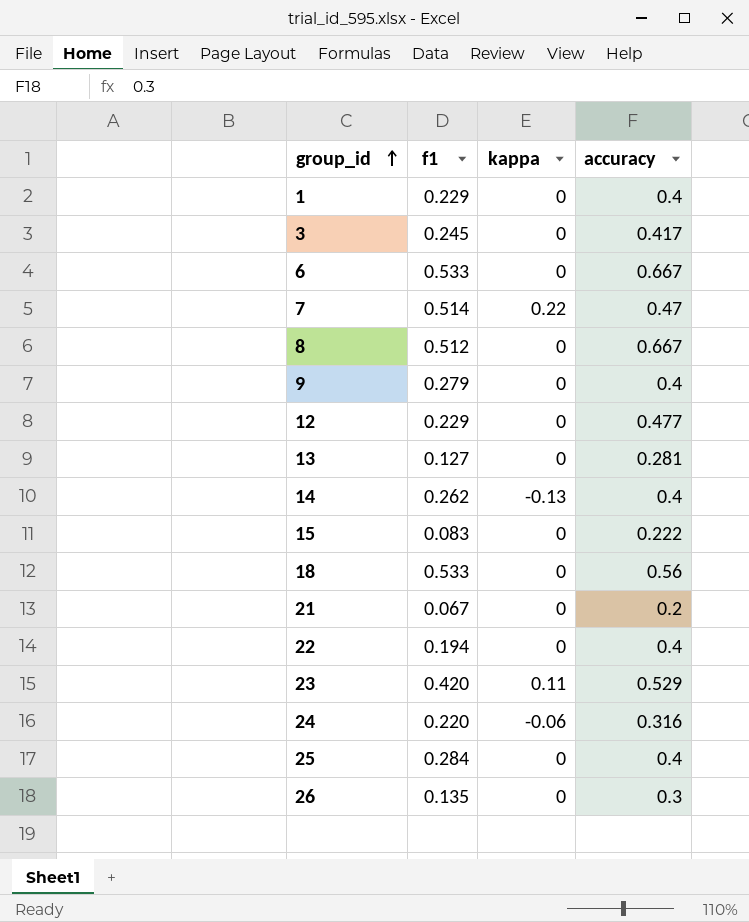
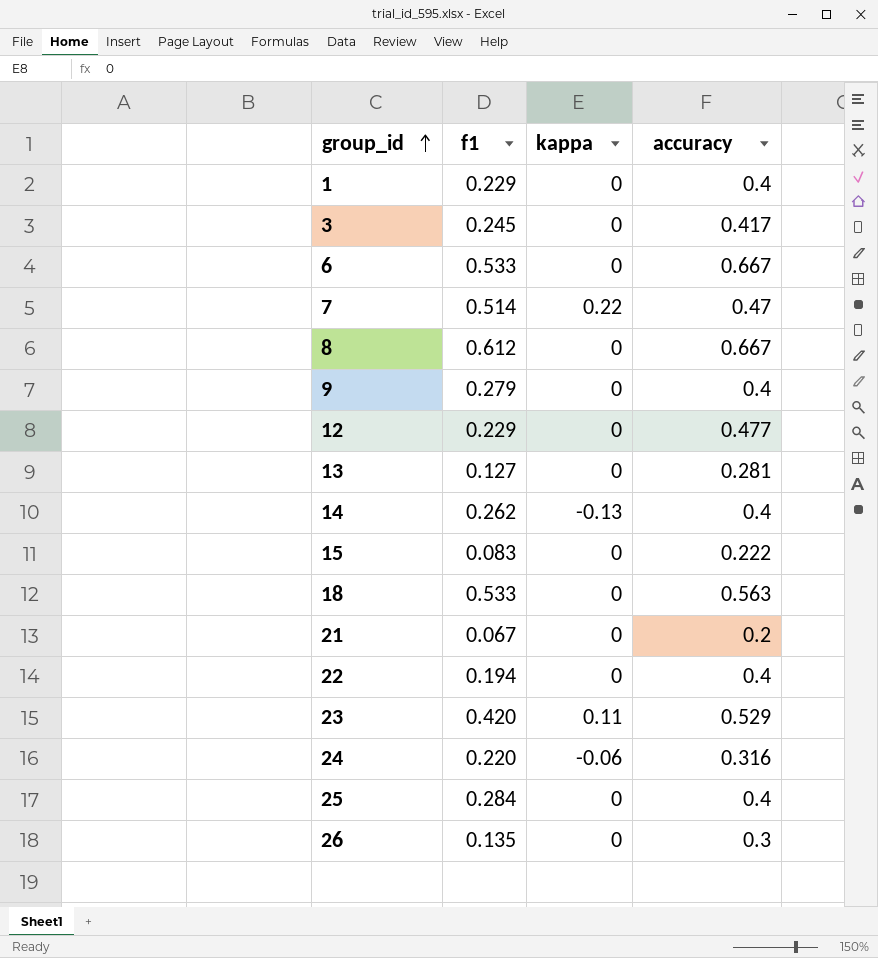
8 | f1: 0.512 -> 0.612
18 | accuracy: 0.56 -> 0.563

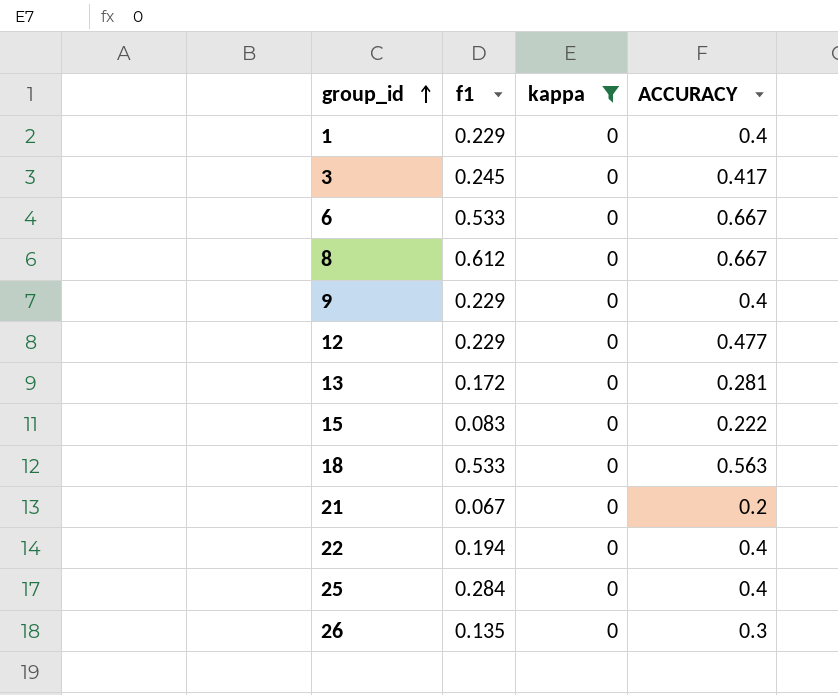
filter: none -> kappa = 0
column name: accuracy -> ACCURACY
9 | f1: 0.279 -> 0.229
13 | f1: 0.127 -> 0.172

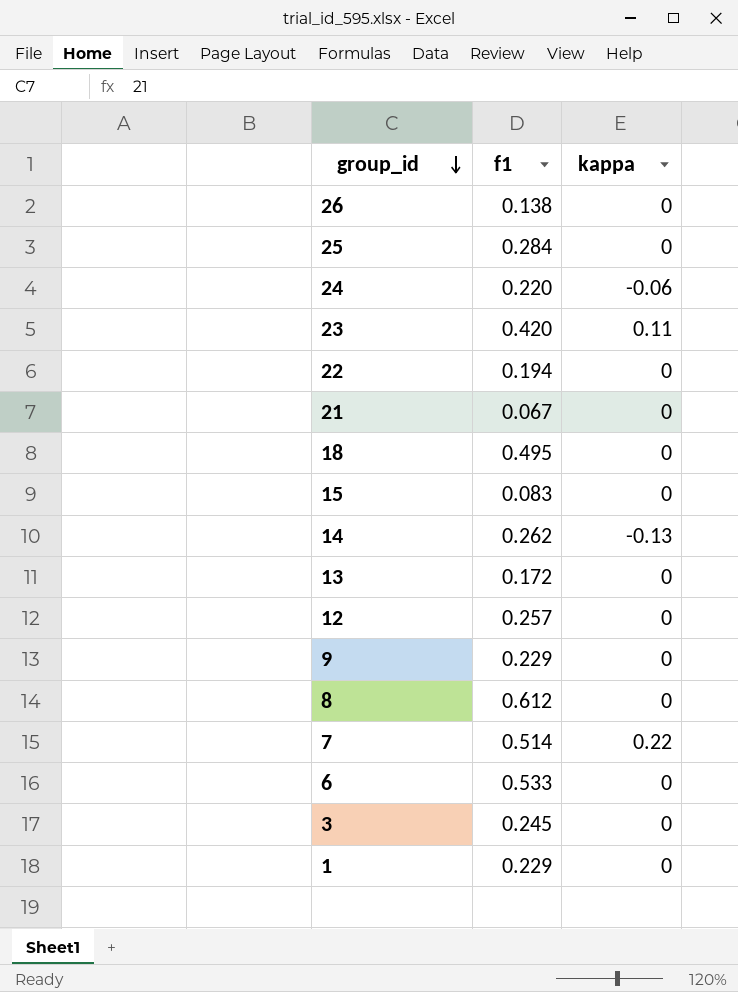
filter: kappa = 0 -> none
row order: group_id ascending -> group_id descending
column ACCURACY | position: 4 -> none
26 | f1: 0.135 -> 0.138
18 | f1: 0.533 -> 0.495
12 | f1: 0.229 -> 0.257

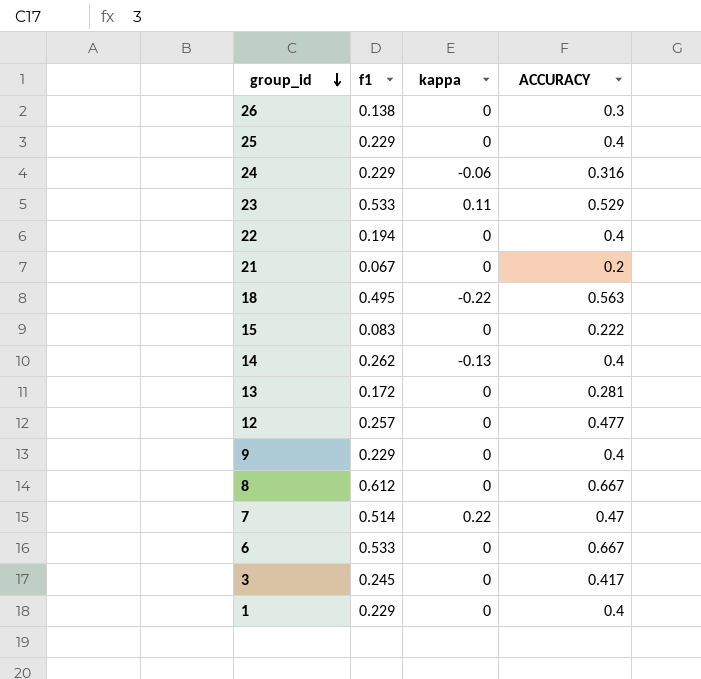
column ACCURACY | position: none -> 4
25 | f1: 0.284 -> 0.229
24 | f1: 0.220 -> 0.229
23 | f1: 0.420 -> 0.533
18 | kappa: 0 -> -0.22

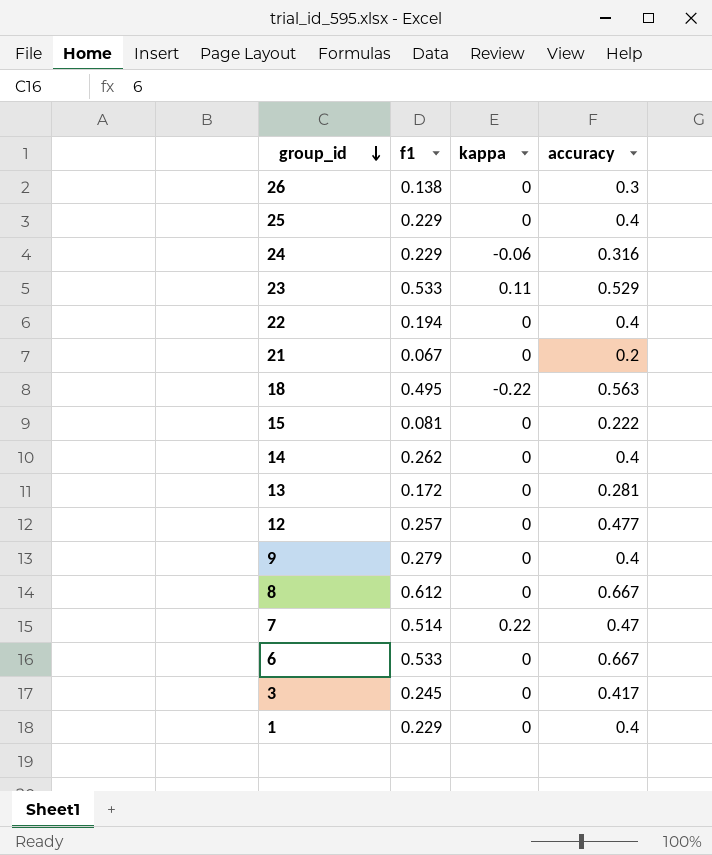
column name: ACCURACY -> accuracy
15 | f1: 0.083 -> 0.081
14 | kappa: -0.13 -> 0
9 | f1: 0.229 -> 0.279

